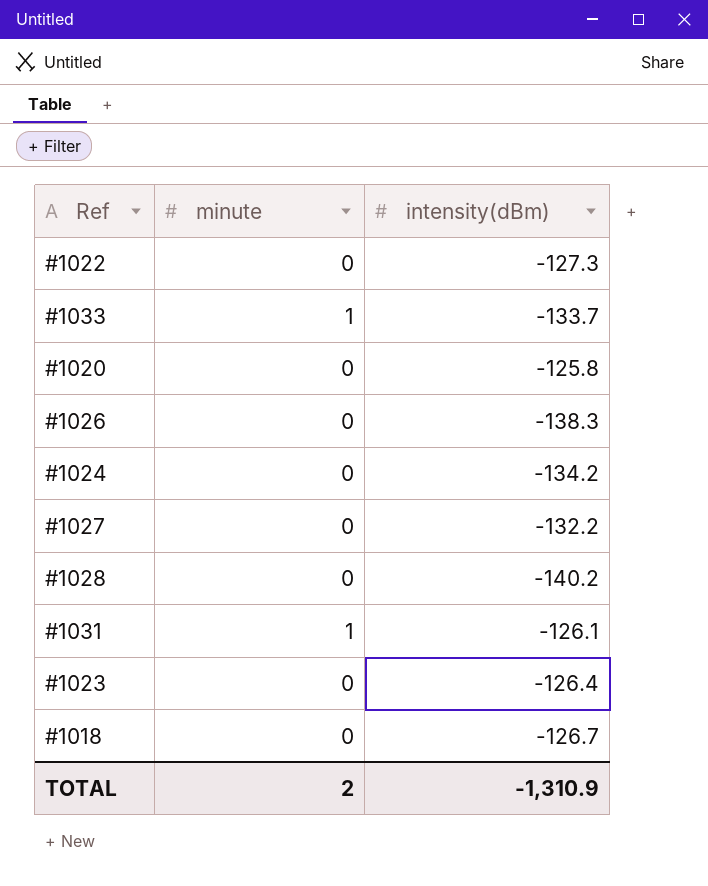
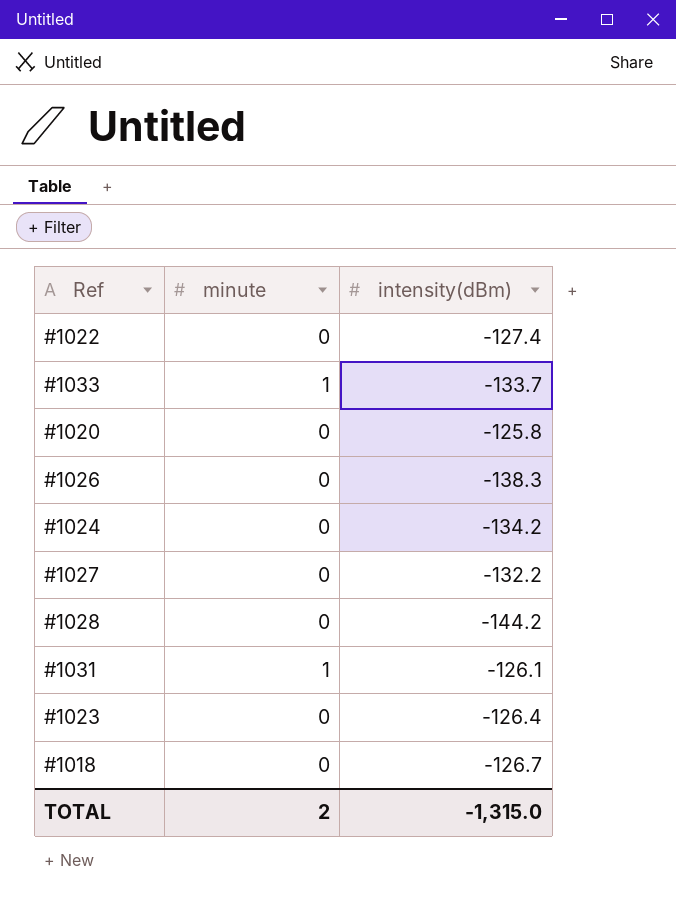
#1022 | intensity(dBm): -127.3 -> -127.4
#1028 | intensity(dBm): -140.2 -> -144.2
TOTAL | intensity(dBm): -1,310.9 -> -1,315.0

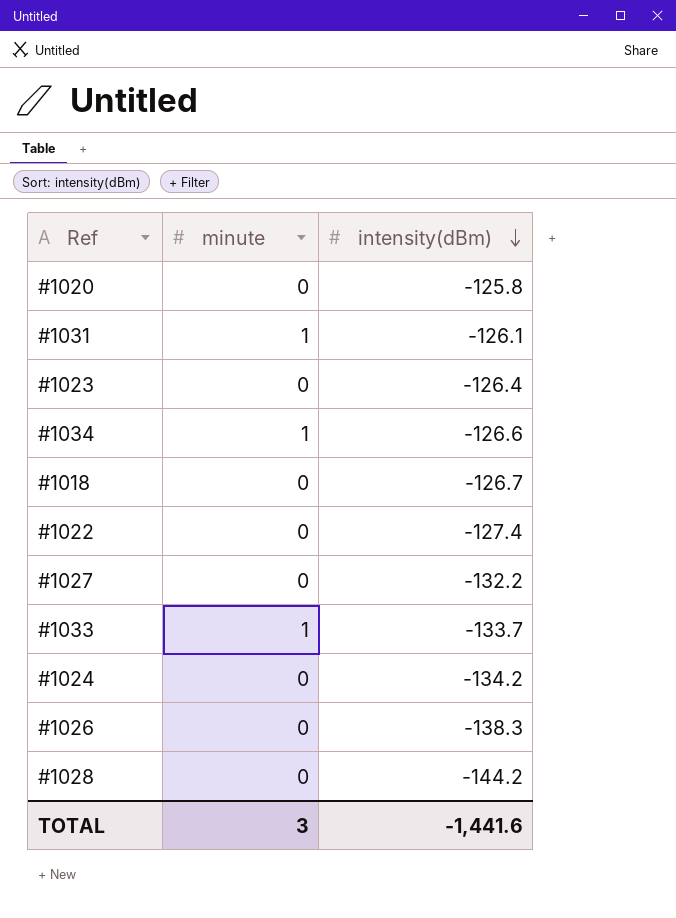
row order: none -> intensity(dBm) descending
row #1034: none -> 1 | -126.6
TOTAL | minute: 2 -> 3
TOTAL | intensity(dBm): -1,315.0 -> -1,441.6

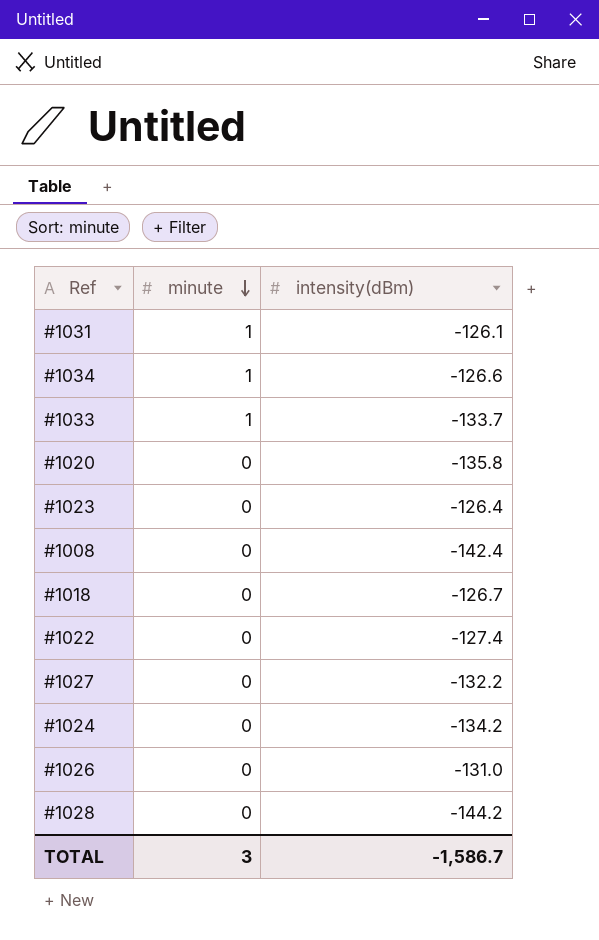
row order: intensity(dBm) descending -> minute descending
#1020 | intensity(dBm): -125.8 -> -135.8
row #1008: none -> 0 | -142.4
#1026 | intensity(dBm): -138.3 -> -131.0
TOTAL | intensity(dBm): -1,441.6 -> -1,586.7

